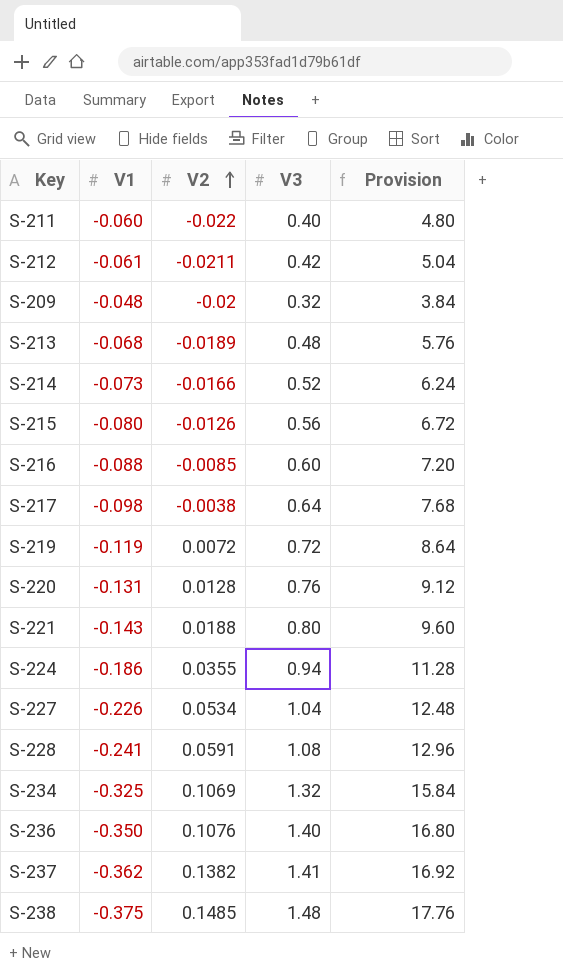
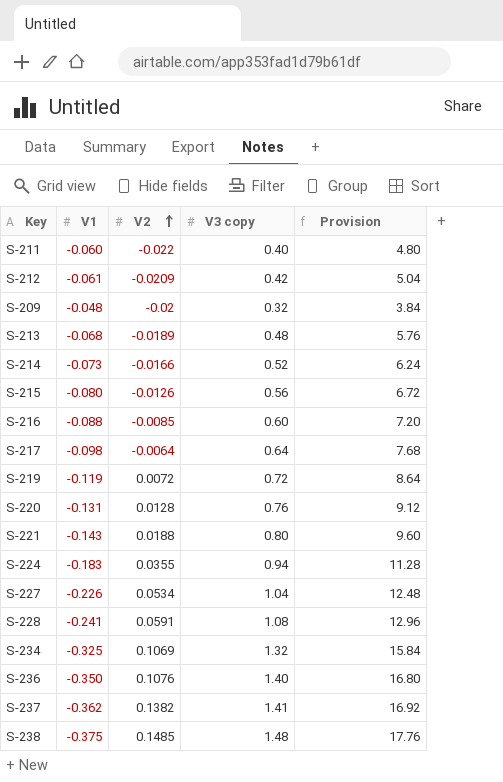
column name: V3 -> V3 copy
S-212 | V2: -0.0211 -> -0.0209
S-217 | V2: -0.0038 -> -0.0064
S-224 | V1: -0.186 -> -0.183

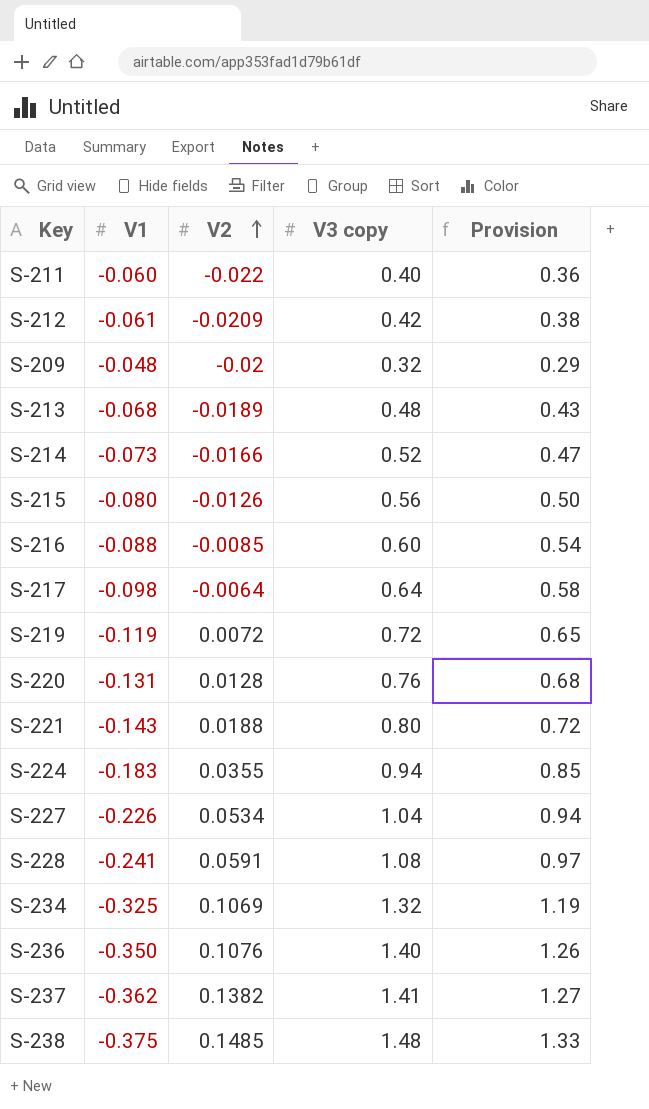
column Provision | formula: [V3 copy] * 12 -> [V3 copy] * 0.9

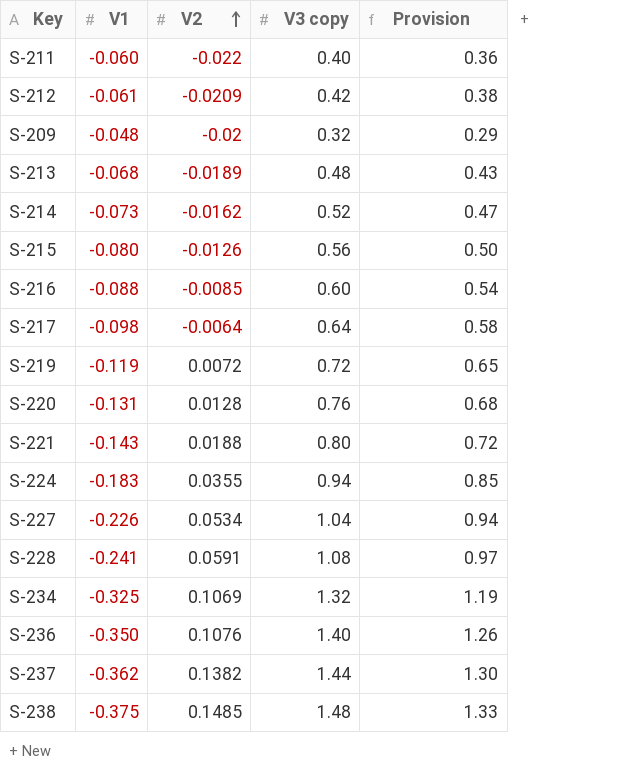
S-214 | V2: -0.0166 -> -0.0162
S-237 | V3 copy: 1.41 -> 1.44
S-237 | Provision: 1.27 -> 1.30

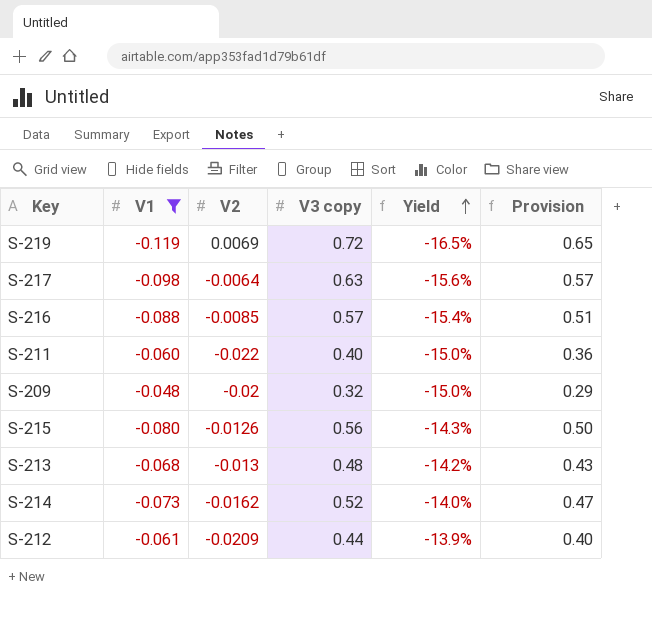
filter: none -> V1 >= -0.119
row order: V2 ascending -> Yield ascending
column Yield | formula: none -> [V1] / [V3 copy]
S-219 | V2: 0.0072 -> 0.0069
S-217 | V3 copy: 0.64 -> 0.63
S-217 | Provision: 0.58 -> 0.57
S-216 | V3 copy: 0.60 -> 0.57
S-216 | Provision: 0.54 -> 0.51
S-213 | V2: -0.0189 -> -0.013
S-212 | V3 copy: 0.42 -> 0.44
S-212 | Provision: 0.38 -> 0.40

